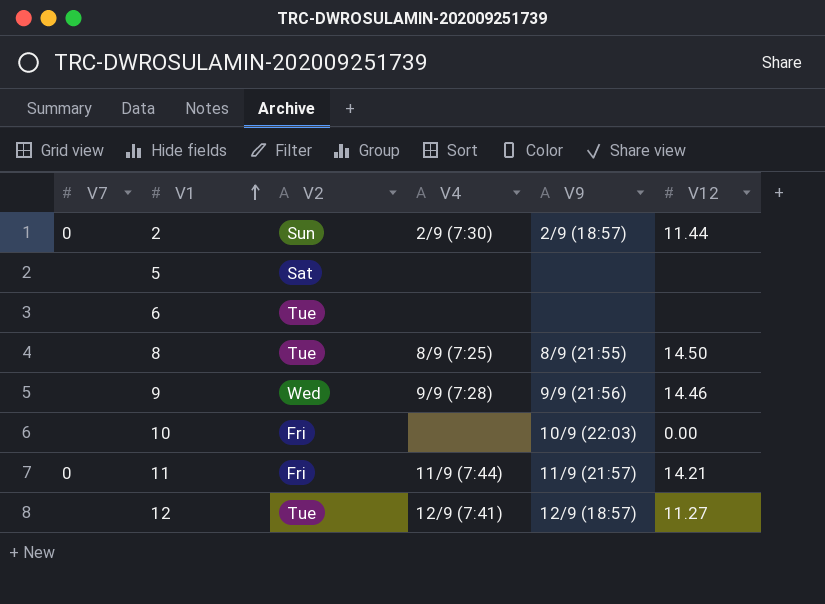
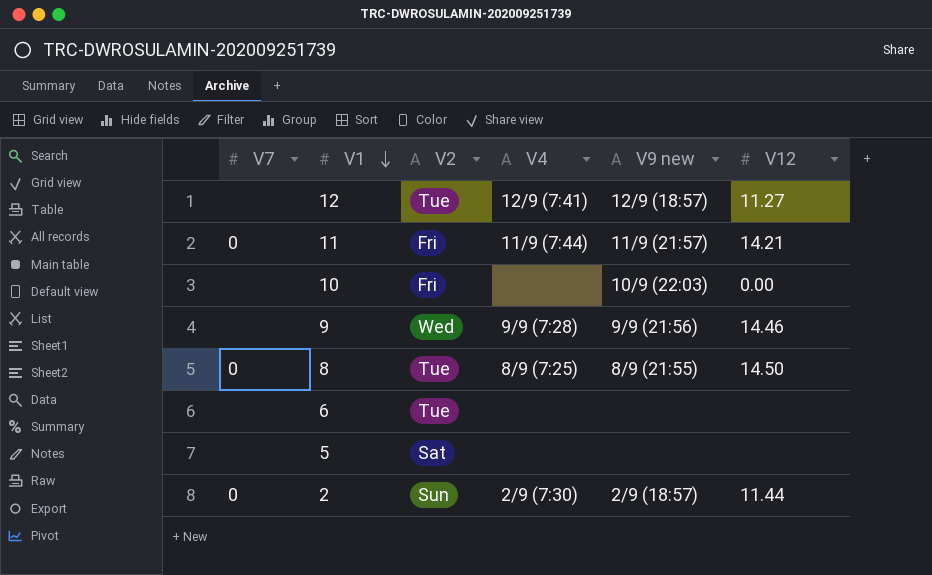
row order: V1 ascending -> V1 descending
column name: V9 -> V9 new
8 | V7: none -> 0

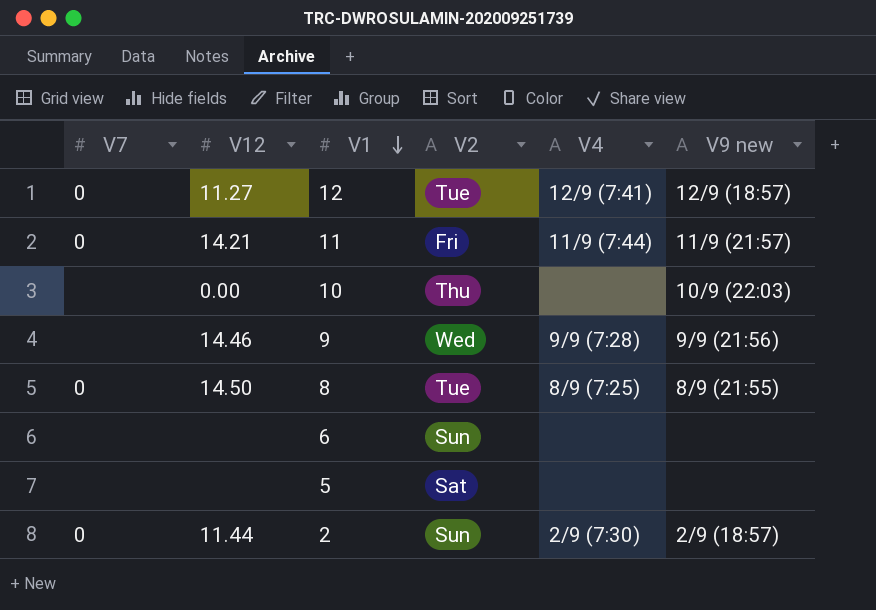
column V12 | position: 6 -> 2
12 | V7: none -> 0
10 | V2: Fri -> Thu
6 | V2: Tue -> Sun

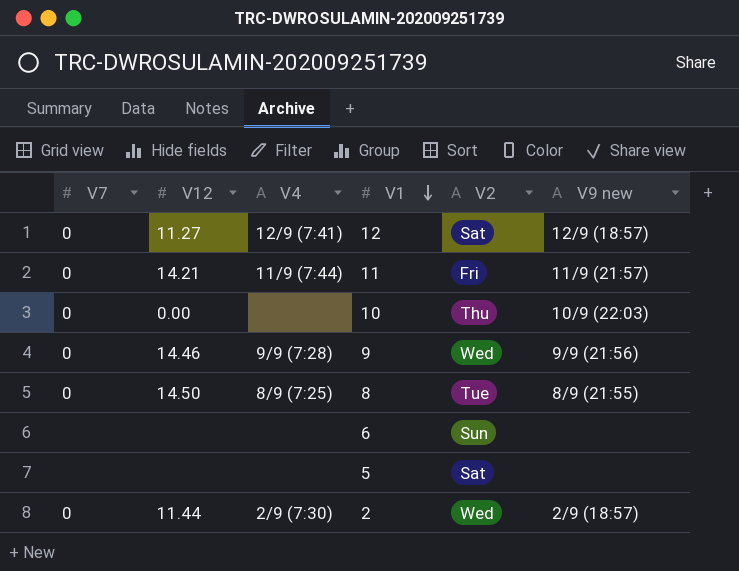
column V4 | position: 5 -> 3
12 | V2: Tue -> Sat
10 | V7: none -> 0
9 | V7: none -> 0
2 | V2: Sun -> Wed

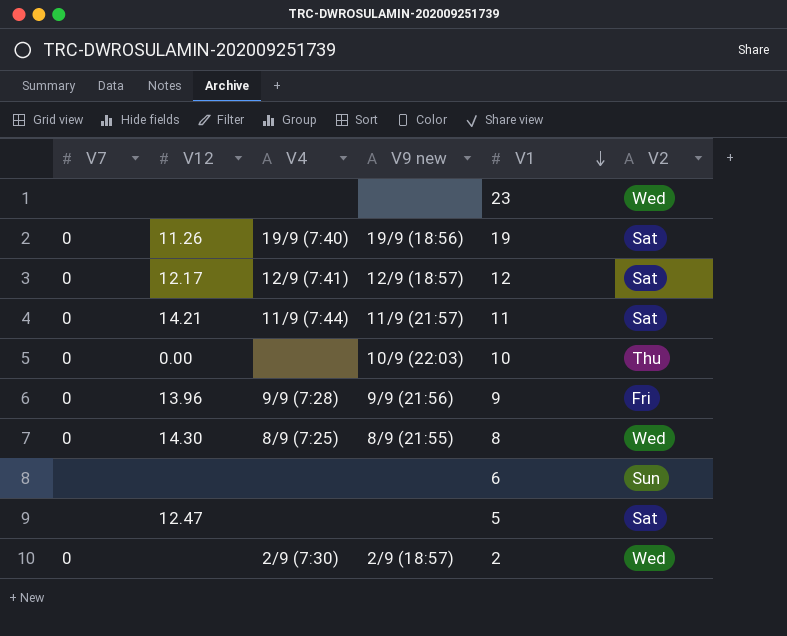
column V9 new | position: 6 -> 4
row 23: none -> none | none | none | none | Wed
row 19: none -> 0 | 11.26 | 19/9 (7:40) | 19/9 (18:56) | Sat
12 | V12: 11.27 -> 12.17
11 | V2: Fri -> Sat
9 | V12: 14.46 -> 13.96
9 | V2: Wed -> Fri
8 | V12: 14.50 -> 14.30
8 | V2: Tue -> Wed
5 | V12: none -> 12.47
2 | V12: 11.44 -> none

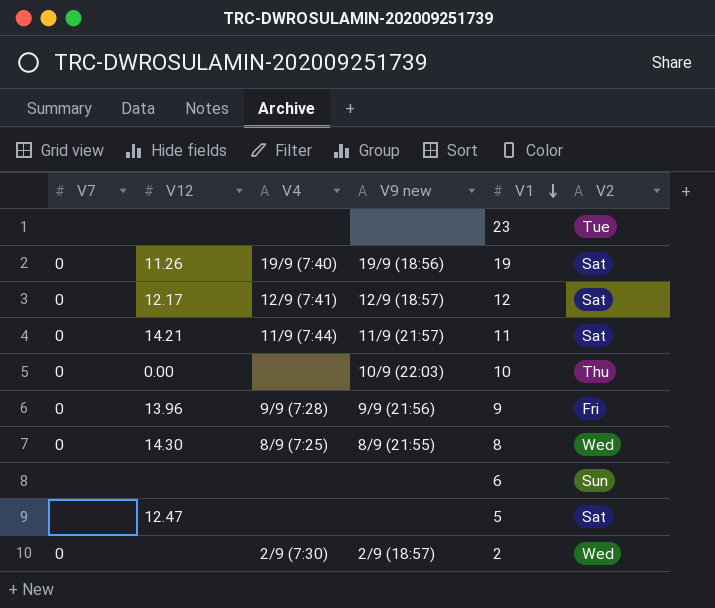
23 | V2: Wed -> Tue

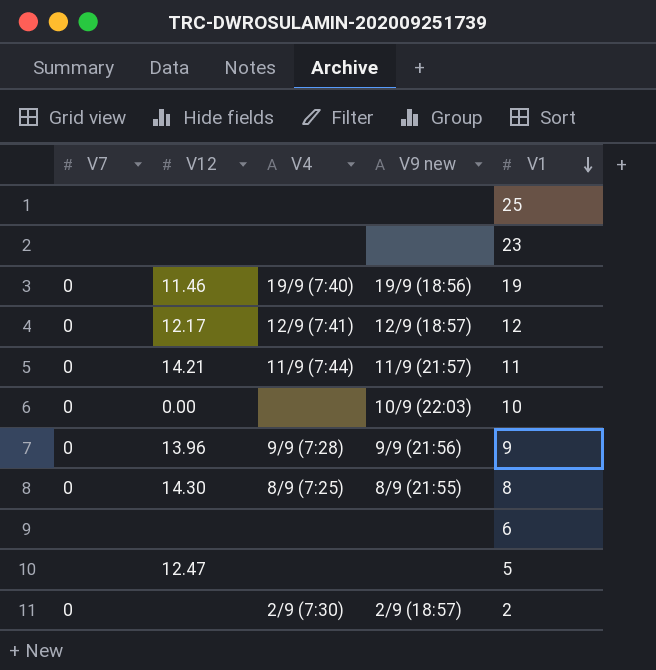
column V2 | position: 6 -> none
row 25: none -> none | none | none | none
19 | V12: 11.26 -> 11.46

